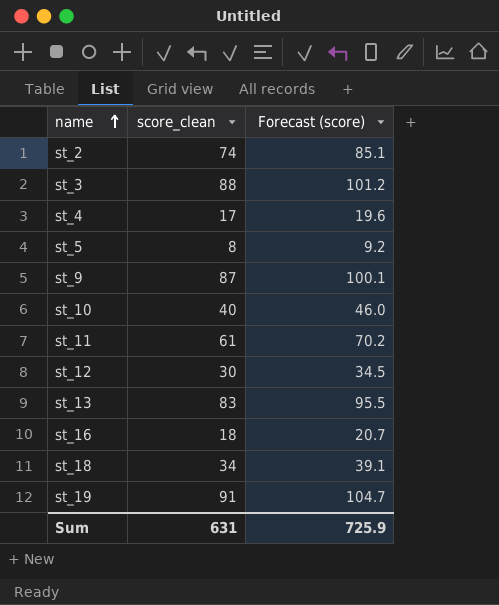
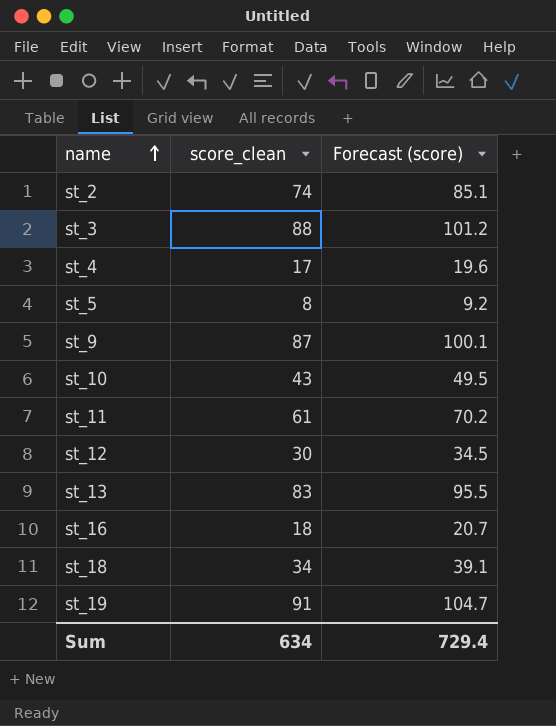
st_10 | score_clean: 40 -> 43
st_10 | Forecast (score): 46.0 -> 49.5
Sum | score_clean: 631 -> 634
Sum | Forecast (score): 725.9 -> 729.4

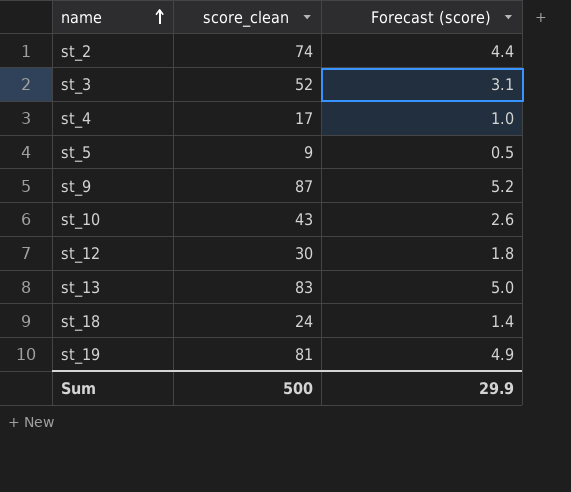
column Forecast (score) | formula: [score_clean] * 1.15 -> [score_clean] * 0.06
row st_11: 61 | 70.2 -> none
row st_16: 18 | 20.7 -> none
st_3 | score_clean: 88 -> 52
st_5 | score_clean: 8 -> 9
st_18 | score_clean: 34 -> 24
st_19 | score_clean: 91 -> 81
Sum | score_clean: 634 -> 500
Sum | Forecast (score): 729.4 -> 29.9

